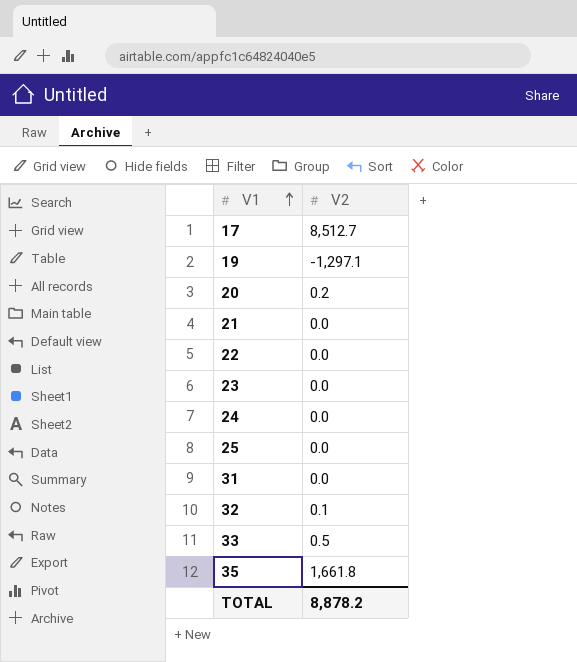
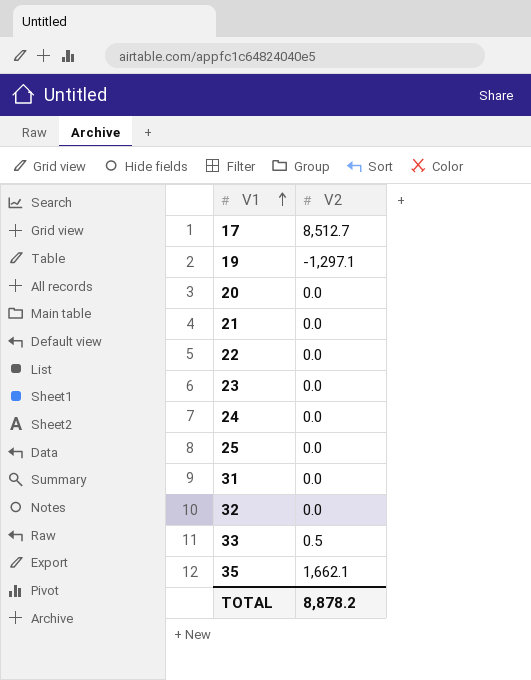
20 | V2: 0.2 -> 0.0
32 | V2: 0.1 -> 0.0
35 | V2: 1,661.8 -> 1,662.1

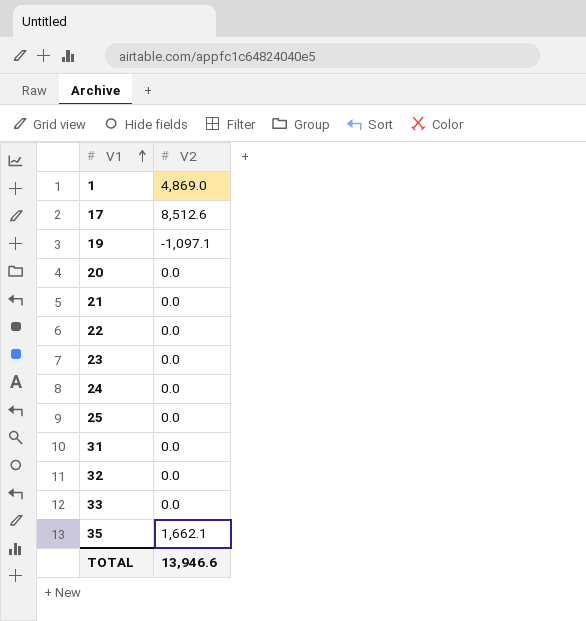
row 1: none -> 4,869.0
17 | V2: 8,512.7 -> 8,512.6
19 | V2: -1,297.1 -> -1,097.1
33 | V2: 0.5 -> 0.0
TOTAL | V2: 8,878.2 -> 13,946.6

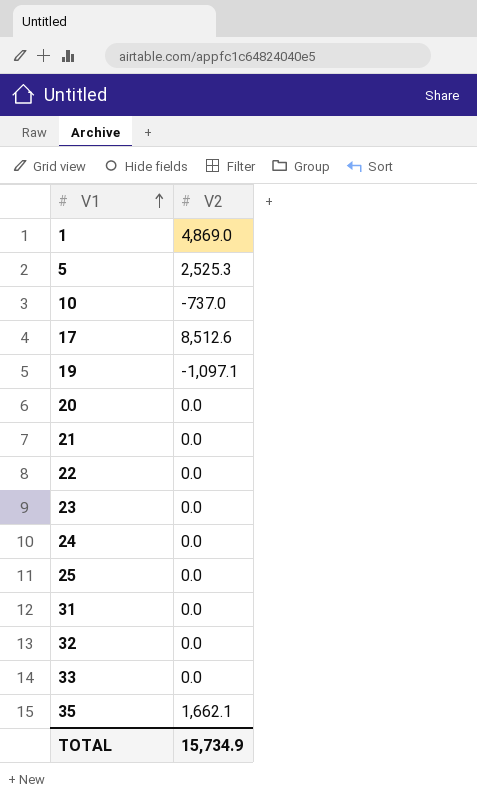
row 5: none -> 2,525.3
row 10: none -> -737.0
TOTAL | V2: 13,946.6 -> 15,734.9

